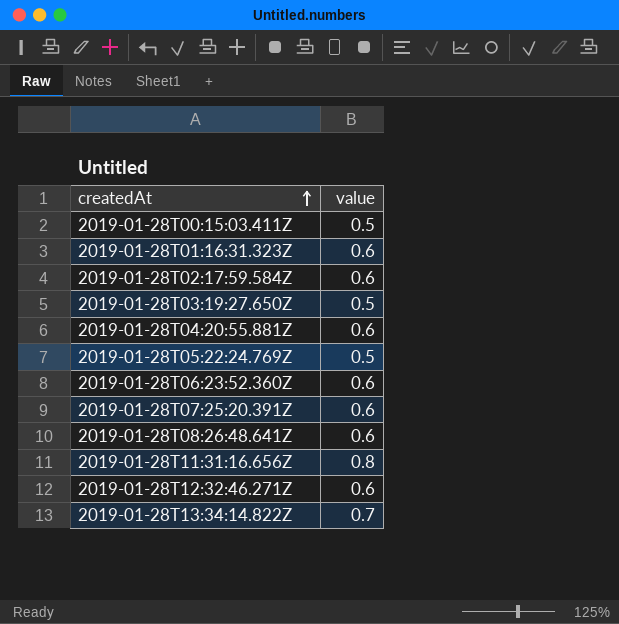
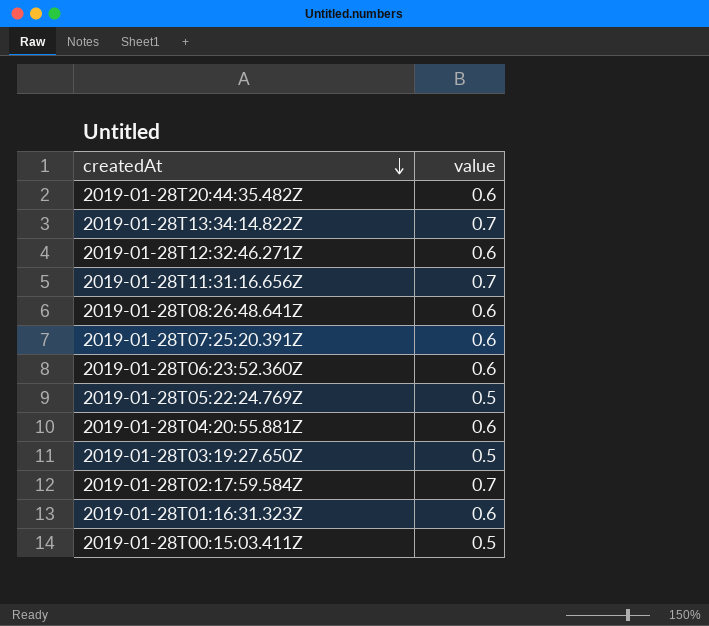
row order: createdAt ascending -> createdAt descending
row 2019-01-28T20:44:35.482Z: none -> 0.6
2019-01-28T11:31:16.656Z | value: 0.8 -> 0.7
2019-01-28T02:17:59.584Z | value: 0.6 -> 0.7

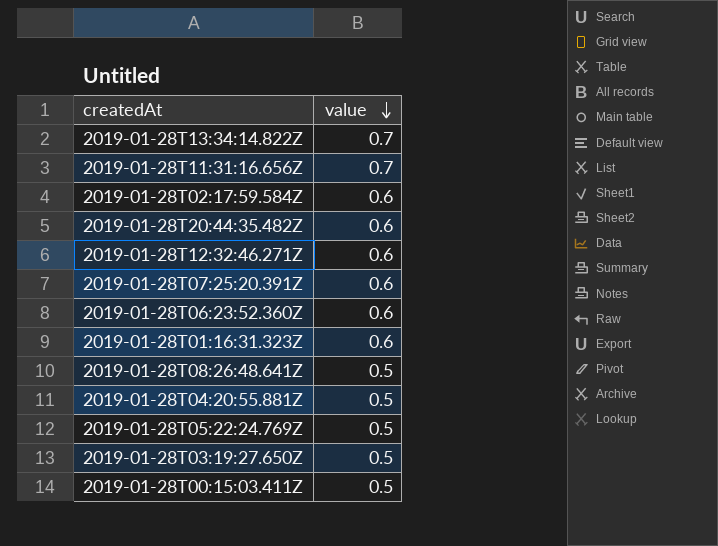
row order: createdAt descending -> value descending
2019-01-28T02:17:59.584Z | value: 0.7 -> 0.6
2019-01-28T08:26:48.641Z | value: 0.6 -> 0.5
2019-01-28T04:20:55.881Z | value: 0.6 -> 0.5

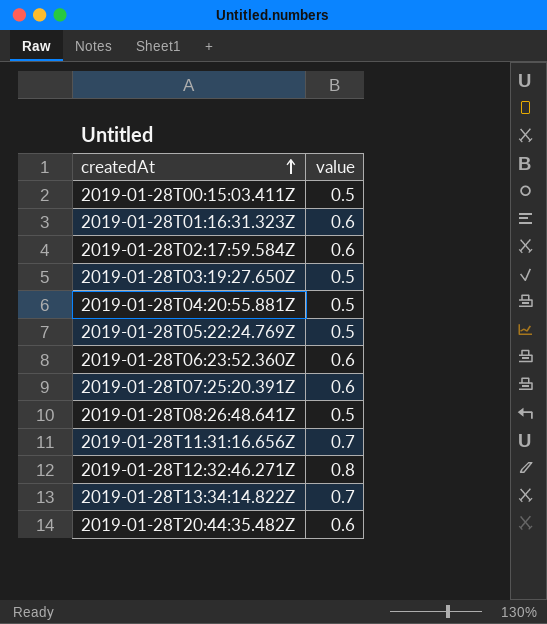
row order: value descending -> createdAt ascending
2019-01-28T12:32:46.271Z | value: 0.6 -> 0.8

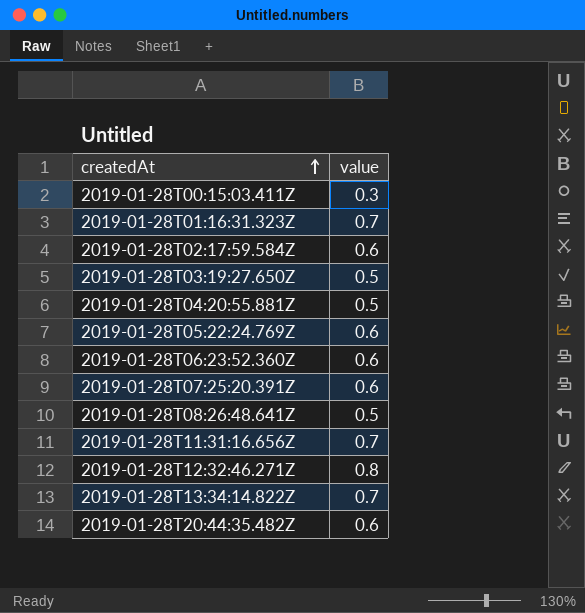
2019-01-28T00:15:03.411Z | value: 0.5 -> 0.3
2019-01-28T01:16:31.323Z | value: 0.6 -> 0.7
2019-01-28T05:22:24.769Z | value: 0.5 -> 0.6

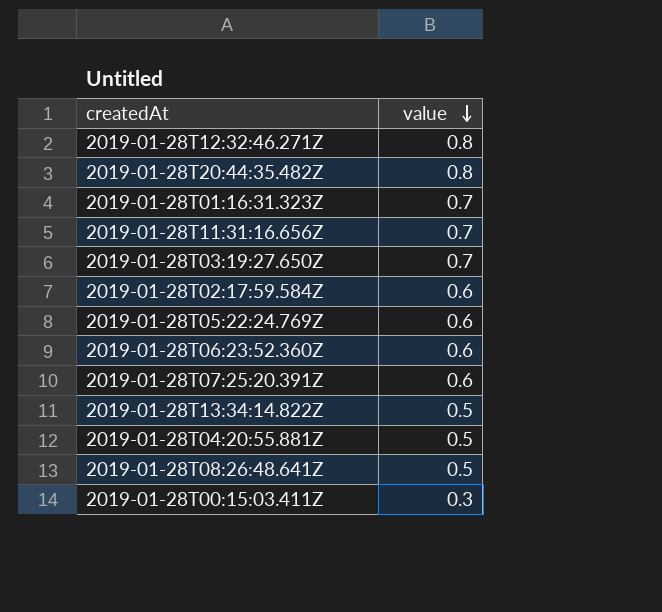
row order: createdAt ascending -> value descending
2019-01-28T20:44:35.482Z | value: 0.6 -> 0.8
2019-01-28T03:19:27.650Z | value: 0.5 -> 0.7
2019-01-28T13:34:14.822Z | value: 0.7 -> 0.5

